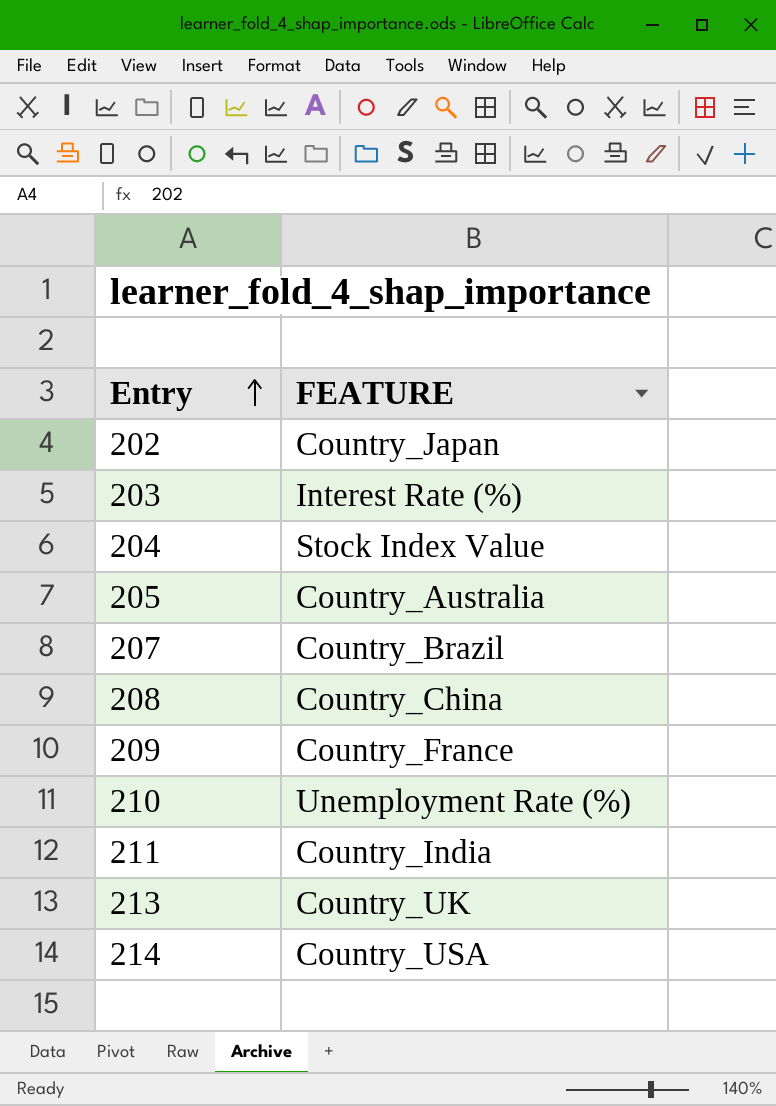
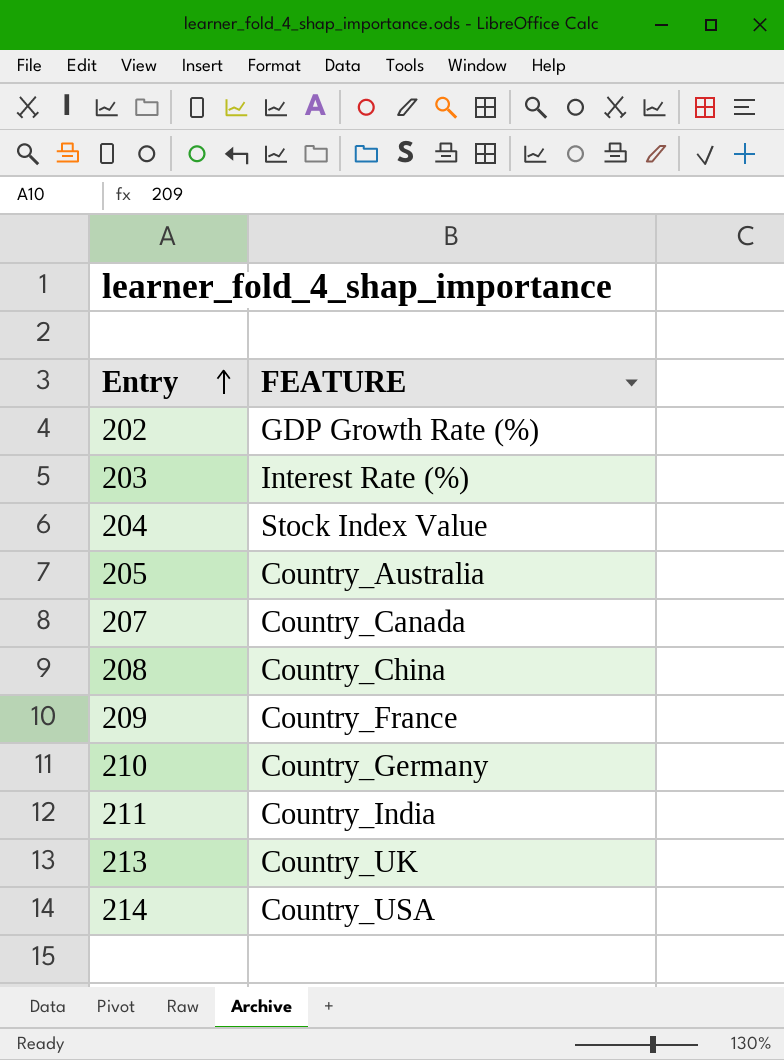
202 | FEATURE: Country_Japan -> GDP Growth Rate (%)
207 | FEATURE: Country_Brazil -> Country_Canada
210 | FEATURE: Unemployment Rate (%) -> Country_Germany

